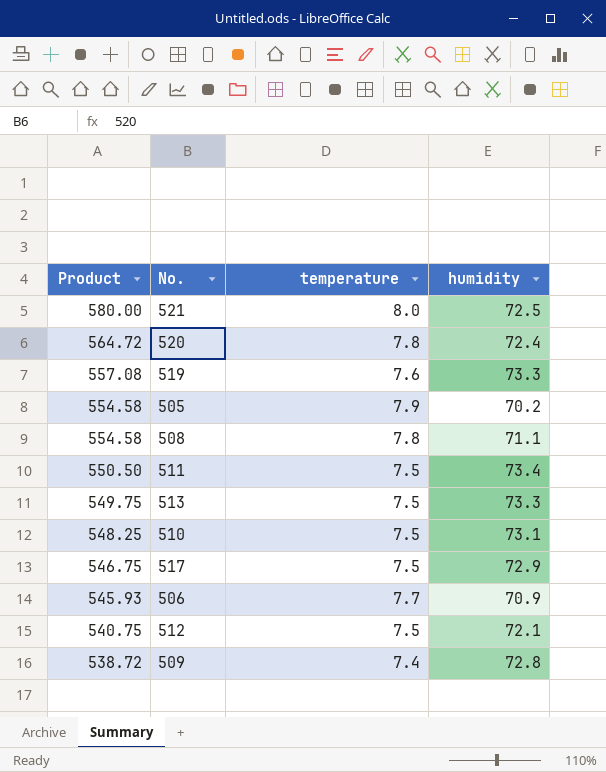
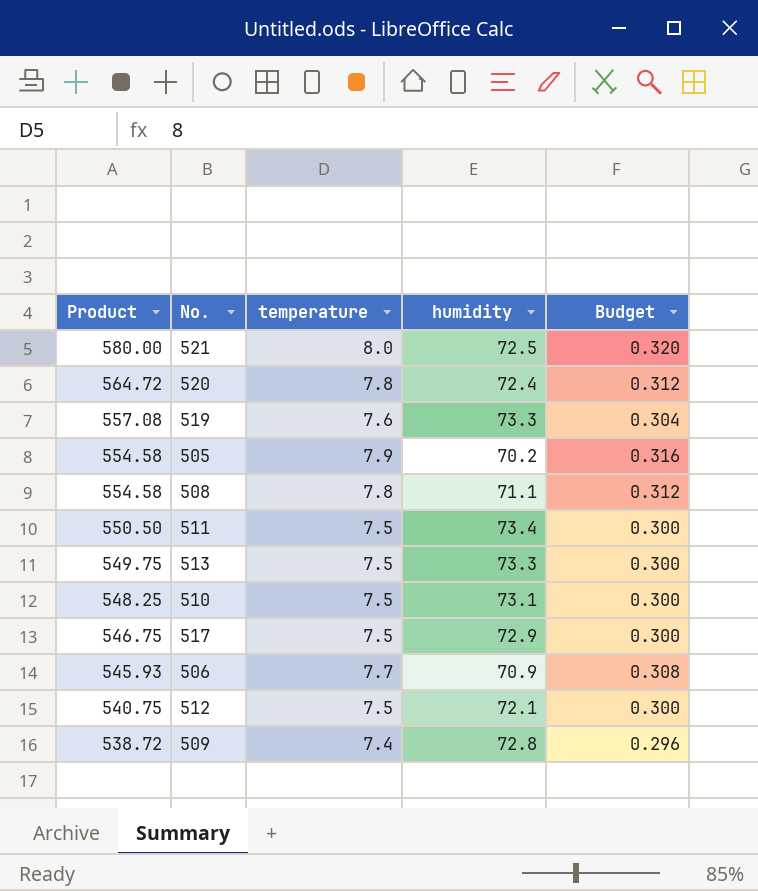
column Budget | formula: none -> [temperature] * 0.04

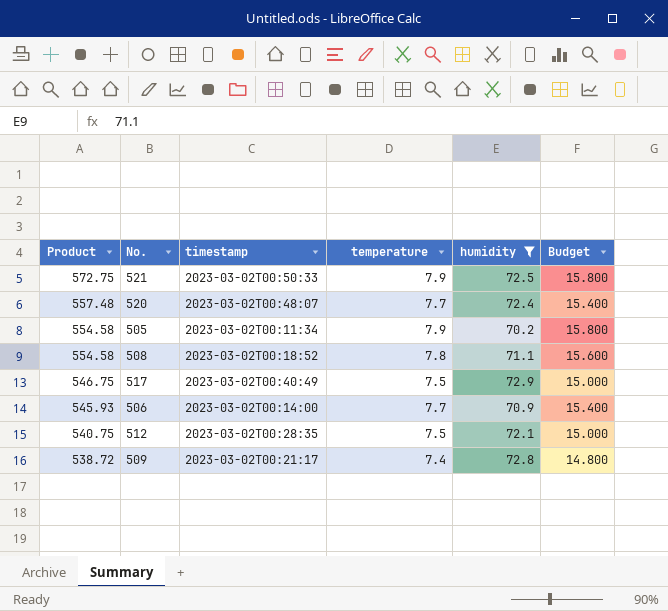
filter: none -> humidity <= 72.9
column timestamp | position: none -> 3
column Budget | formula: [temperature] * 0.04 -> [temperature] * 2
521 | Product: 580.00 -> 572.75
521 | temperature: 8.0 -> 7.9
520 | Product: 564.72 -> 557.48
520 | temperature: 7.8 -> 7.7

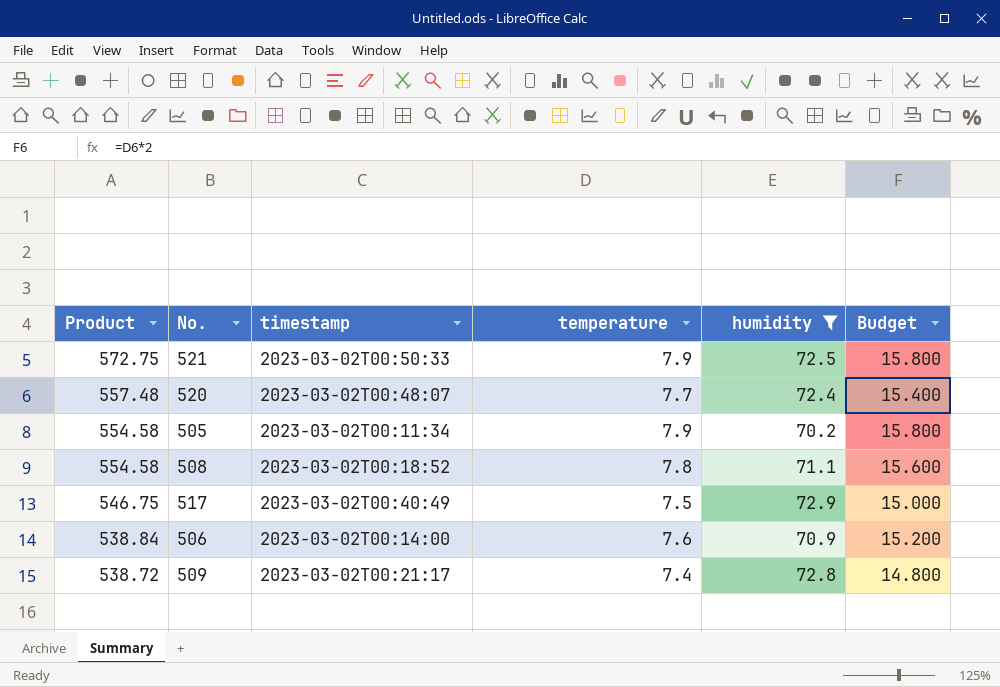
row 512: 540.75 | 2023-03-02T00:28:35 | 7.5 | 72.1 | 15.000 -> none
506 | Product: 545.93 -> 538.84
506 | temperature: 7.7 -> 7.6
506 | Budget: 15.400 -> 15.200

